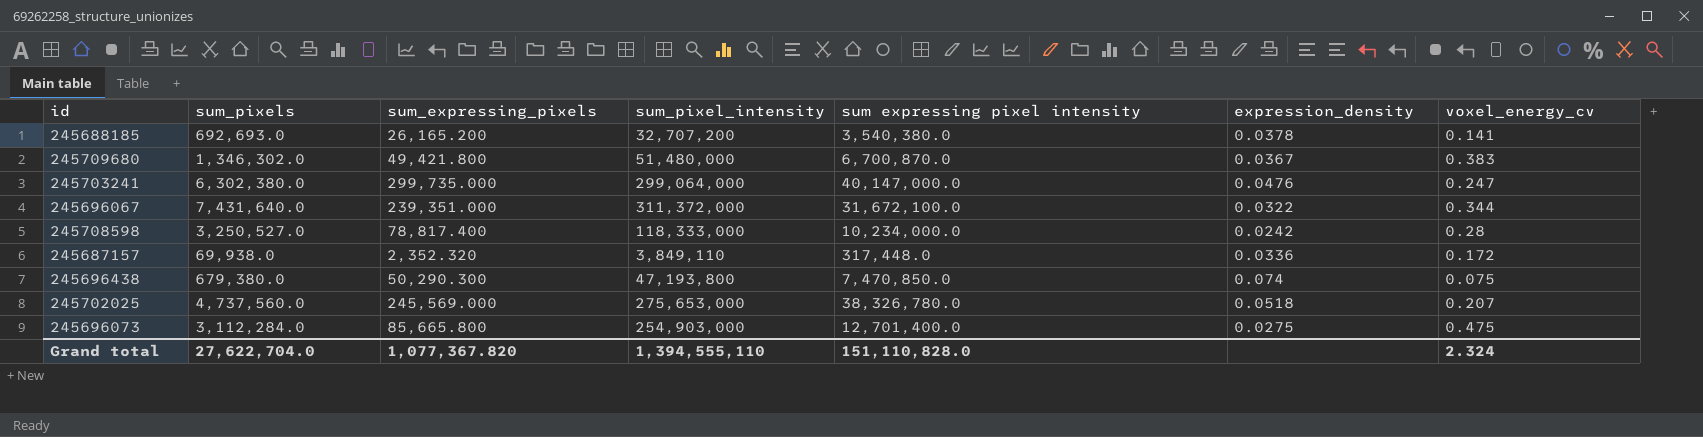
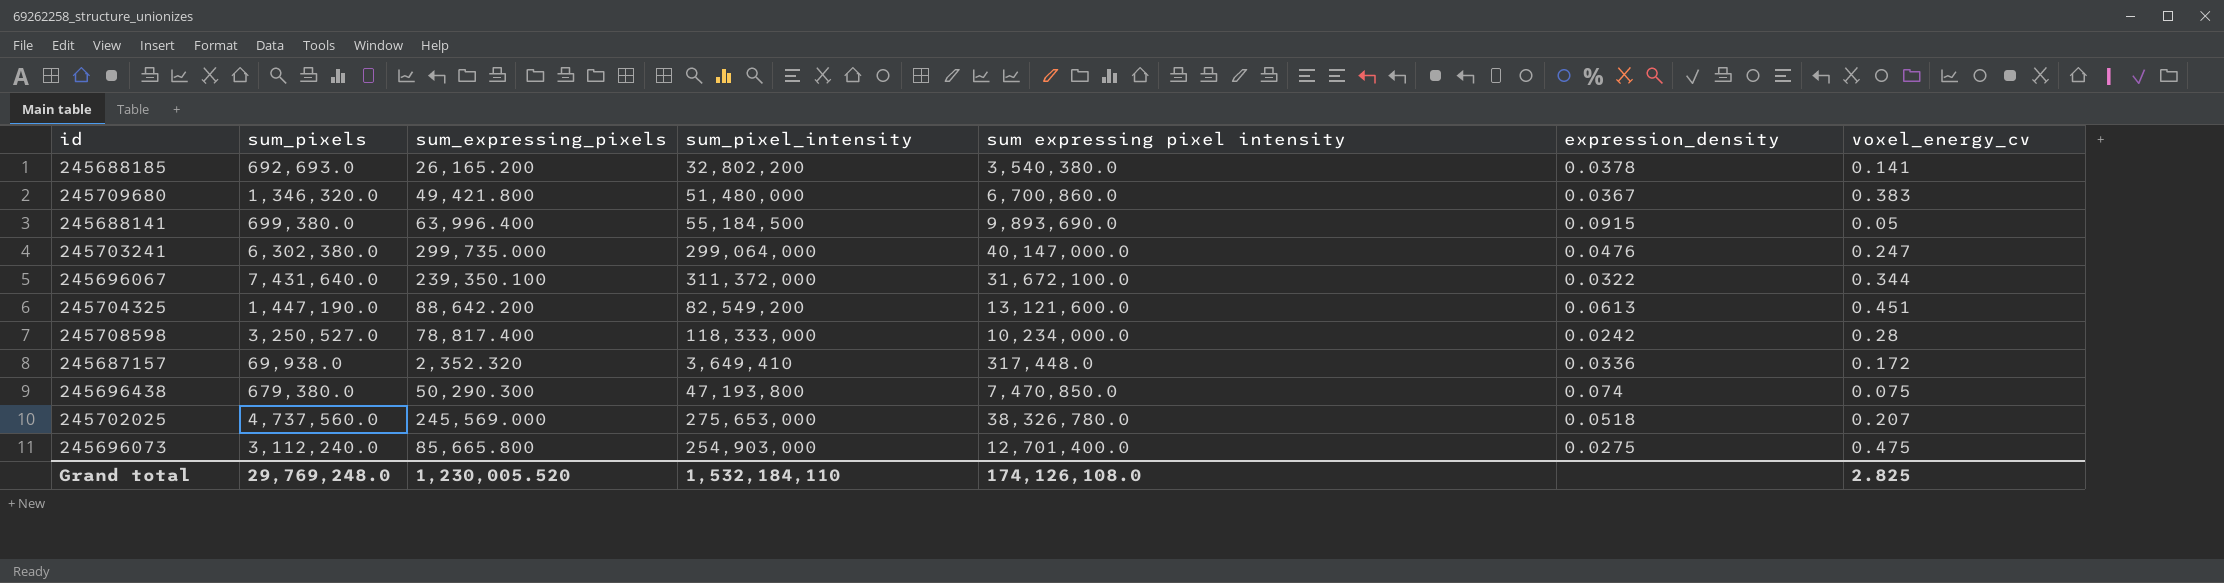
245688185 | sum_pixel_intensity: 32,707,200 -> 32,802,200
245709680 | sum_pixels: 1,346,302.0 -> 1,346,320.0
245709680 | sum expressing pixel intensity: 6,700,870.0 -> 6,700,860.0
row 245688141: none -> 699,380.0 | 63,996.400 | 55,184,500 | 9,893,690.0 | 0.0915 | 0.05
245696067 | sum_expressing_pixels: 239,351.000 -> 239,350.100
row 245704325: none -> 1,447,190.0 | 88,642.200 | 82,549,200 | 13,121,600.0 | 0.0613 | 0.451
245687157 | sum_pixel_intensity: 3,849,110 -> 3,649,410
245696073 | sum_pixels: 3,112,284.0 -> 3,112,240.0
Grand total | sum_pixels: 27,622,704.0 -> 29,769,248.0
Grand total | sum_expressing_pixels: 1,077,367.820 -> 1,230,005.520
Grand total | sum_pixel_intensity: 1,394,555,110 -> 1,532,184,110
Grand total | sum expressing pixel intensity: 151,110,828.0 -> 174,126,108.0
Grand total | voxel_energy_cv: 2.324 -> 2.825

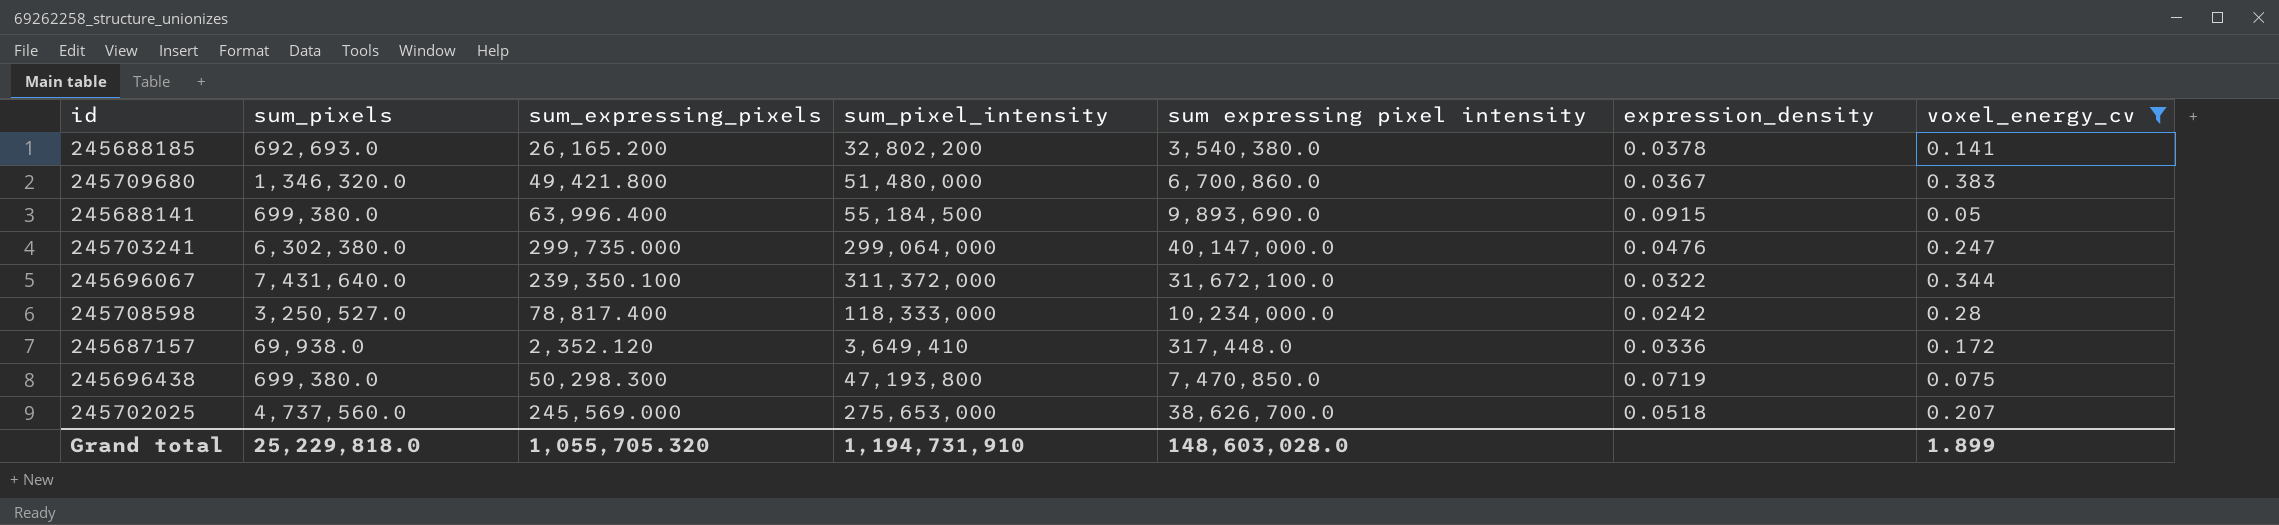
filter: none -> voxel_energy_cv <= 0.383
245687157 | sum_expressing_pixels: 2,352.320 -> 2,352.120
245696438 | sum_pixels: 679,380.0 -> 699,380.0
245696438 | sum_expressing_pixels: 50,290.300 -> 50,298.300
245696438 | expression_density: 0.074 -> 0.0719
245702025 | sum expressing pixel intensity: 38,326,780.0 -> 38,626,700.0
Grand total | sum_pixels: 29,769,248.0 -> 25,229,818.0
Grand total | sum_expressing_pixels: 1,230,005.520 -> 1,055,705.320
Grand total | sum_pixel_intensity: 1,532,184,110 -> 1,194,731,910
Grand total | sum expressing pixel intensity: 174,126,108.0 -> 148,603,028.0
Grand total | voxel_energy_cv: 2.825 -> 1.899

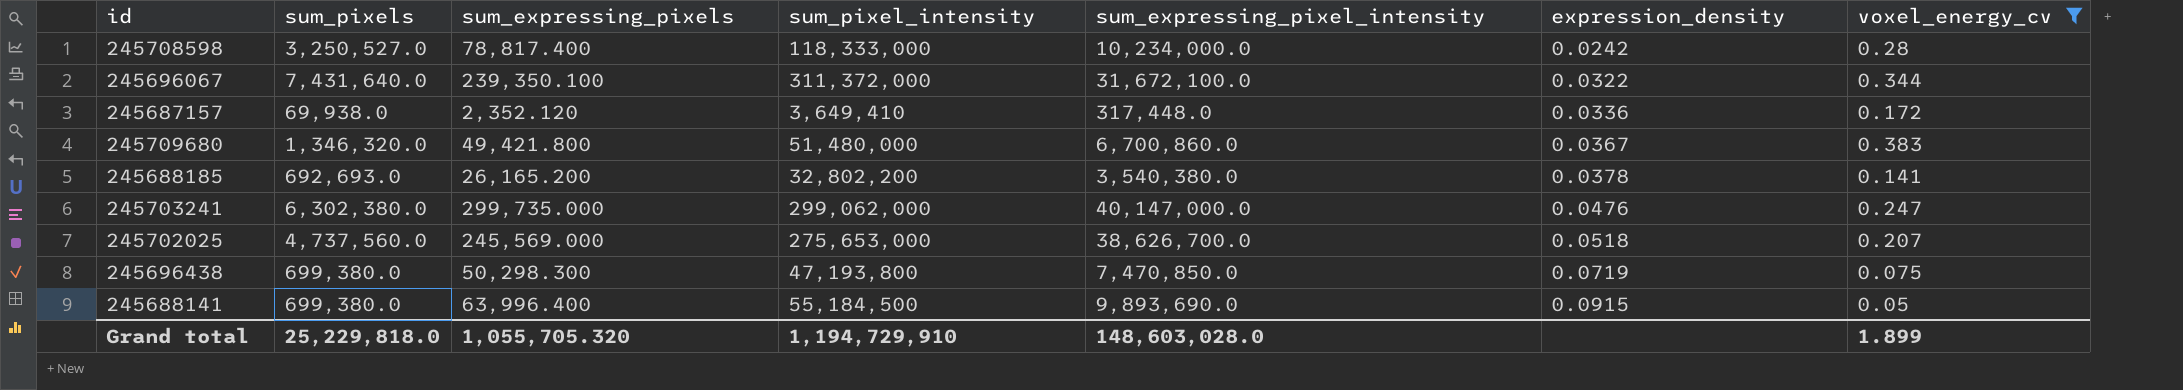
row order: none -> expression_density ascending
column name: sum expressing pixel intensity -> sum_expressing_pixel_intensity
245703241 | sum_pixel_intensity: 299,064,000 -> 299,062,000
Grand total | sum_pixel_intensity: 1,194,731,910 -> 1,194,729,910

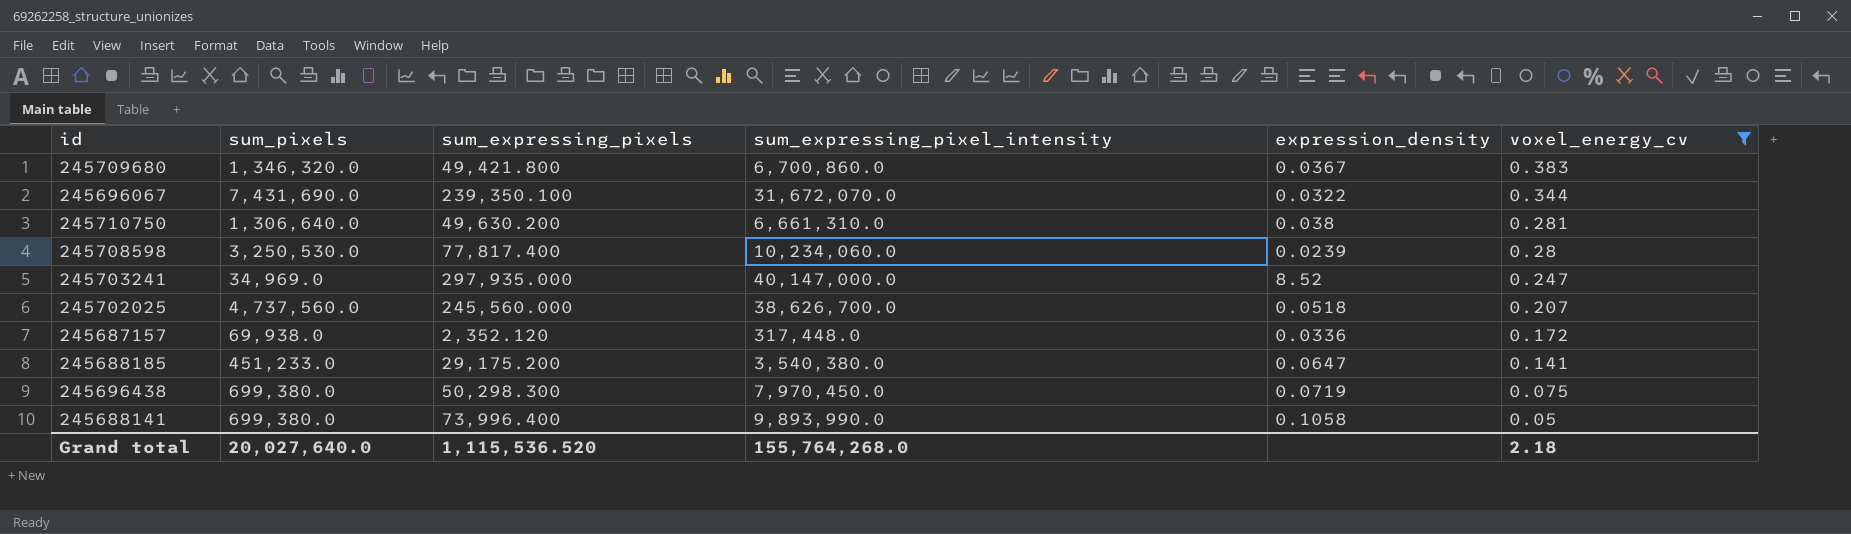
row order: expression_density ascending -> voxel_energy_cv descending
column sum_pixel_intensity | position: 4 -> none
245696067 | sum_pixels: 7,431,640.0 -> 7,431,690.0
245696067 | sum_expressing_pixel_intensity: 31,672,100.0 -> 31,672,070.0
row 245710750: none -> 1,306,640.0 | 49,630.200 | 6,661,310.0 | 0.038 | 0.281
245708598 | sum_pixels: 3,250,527.0 -> 3,250,530.0
245708598 | sum_expressing_pixels: 78,817.400 -> 77,817.400
245708598 | sum_expressing_pixel_intensity: 10,234,000.0 -> 10,234,060.0
245708598 | expression_density: 0.0242 -> 0.0239
245703241 | sum_pixels: 6,302,380.0 -> 34,969.0
245703241 | sum_expressing_pixels: 299,735.000 -> 297,935.000
245703241 | expression_density: 0.0476 -> 8.52
245702025 | sum_expressing_pixels: 245,569.000 -> 245,560.000
245688185 | sum_pixels: 692,693.0 -> 451,233.0
245688185 | sum_expressing_pixels: 26,165.200 -> 29,175.200
245688185 | expression_density: 0.0378 -> 0.0647
245696438 | sum_expressing_pixel_intensity: 7,470,850.0 -> 7,970,450.0
245688141 | sum_expressing_pixels: 63,996.400 -> 73,996.400
245688141 | sum_expressing_pixel_intensity: 9,893,690.0 -> 9,893,990.0
245688141 | expression_density: 0.0915 -> 0.1058
Grand total | sum_pixels: 25,229,818.0 -> 20,027,640.0
Grand total | sum_expressing_pixels: 1,055,705.320 -> 1,115,536.520
Grand total | sum_expressing_pixel_intensity: 148,603,028.0 -> 155,764,268.0
Grand total | voxel_energy_cv: 1.899 -> 2.18

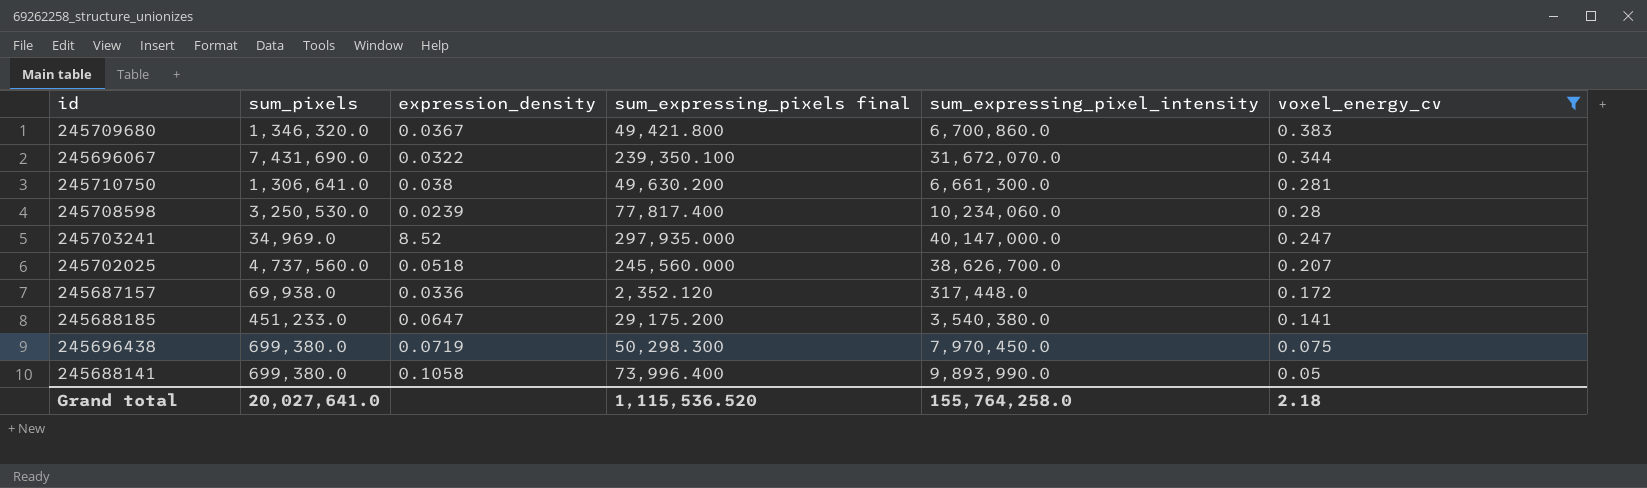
column expression_density | position: 5 -> 3
column name: sum_expressing_pixels -> sum_expressing_pixels final
245710750 | sum_pixels: 1,306,640.0 -> 1,306,641.0
245710750 | sum_expressing_pixel_intensity: 6,661,310.0 -> 6,661,300.0
Grand total | sum_pixels: 20,027,640.0 -> 20,027,641.0
Grand total | sum_expressing_pixel_intensity: 155,764,268.0 -> 155,764,258.0

